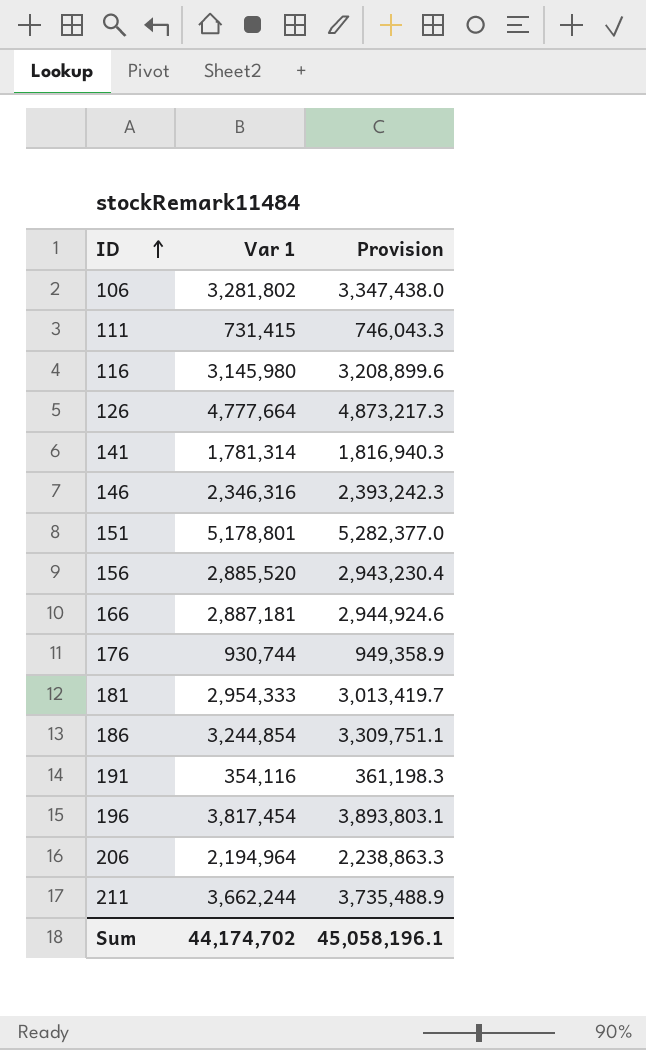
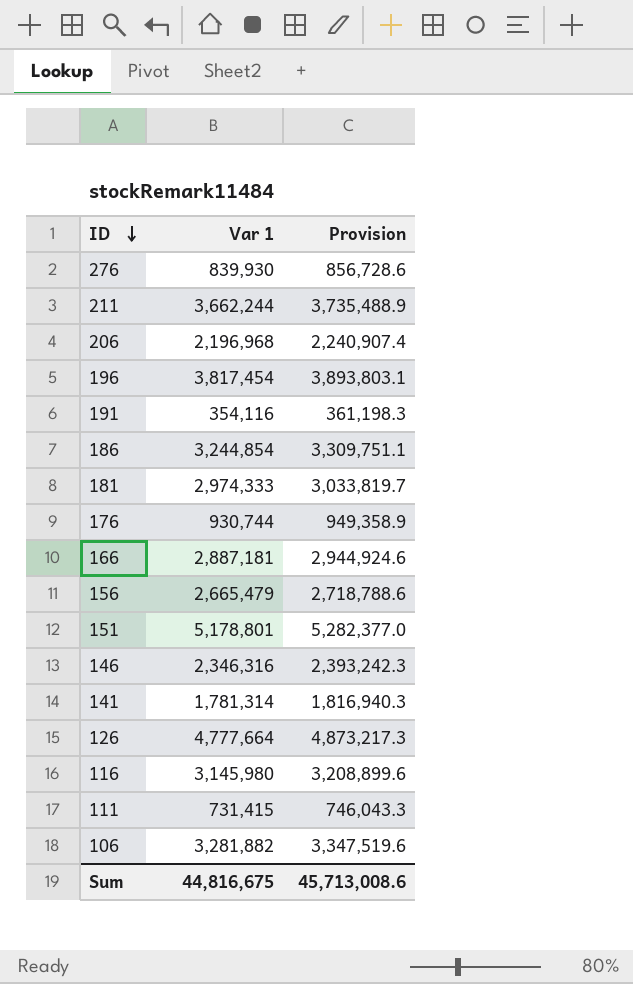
row order: ID ascending -> ID descending
row 276: none -> 839,930 | 856,728.6
206 | Var 1: 2,194,964 -> 2,196,968
206 | Provision: 2,238,863.3 -> 2,240,907.4
181 | Var 1: 2,954,333 -> 2,974,333
181 | Provision: 3,013,419.7 -> 3,033,819.7
156 | Var 1: 2,885,520 -> 2,665,479
156 | Provision: 2,943,230.4 -> 2,718,788.6
106 | Var 1: 3,281,802 -> 3,281,882
106 | Provision: 3,347,438.0 -> 3,347,519.6
Sum | Var 1: 44,174,702 -> 44,816,675
Sum | Provision: 45,058,196.1 -> 45,713,008.6

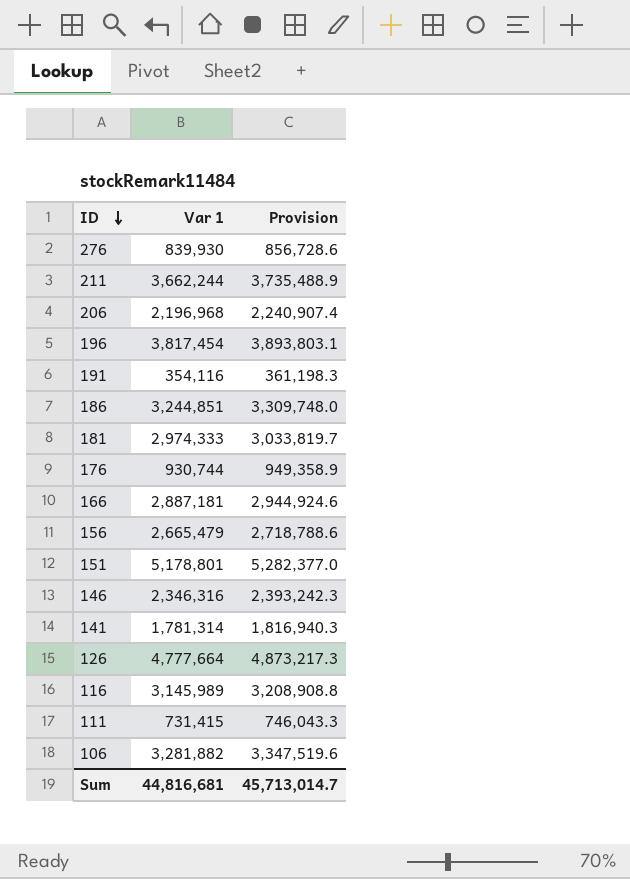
186 | Var 1: 3,244,854 -> 3,244,851
186 | Provision: 3,309,751.1 -> 3,309,748.0
116 | Var 1: 3,145,980 -> 3,145,989
116 | Provision: 3,208,899.6 -> 3,208,908.8
Sum | Var 1: 44,816,675 -> 44,816,681
Sum | Provision: 45,713,008.6 -> 45,713,014.7

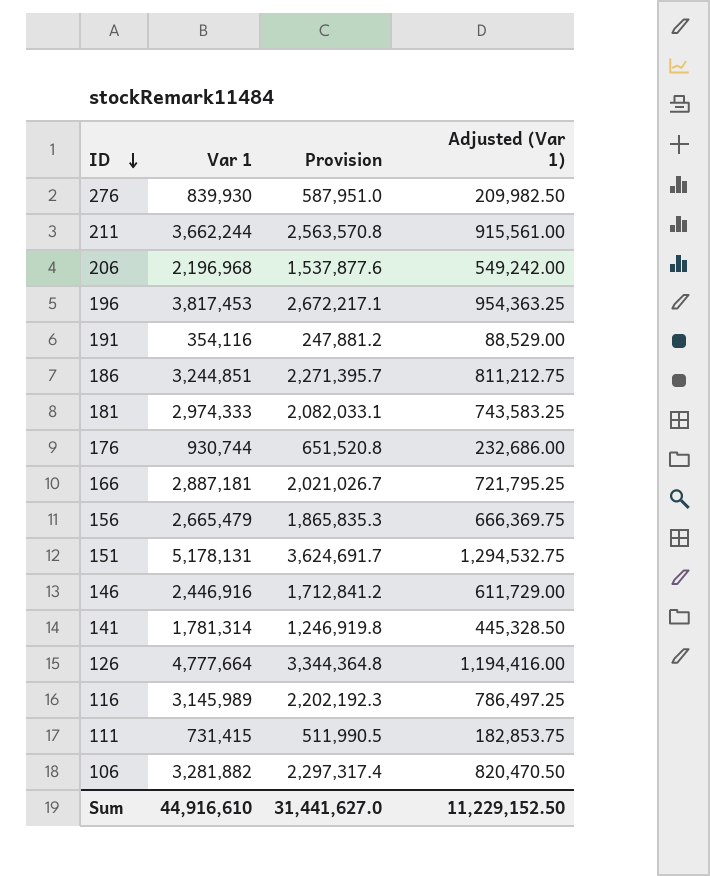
column Provision | formula: [Var 1] * 1.02 -> [Var 1] * 0.7
column Adjusted (Var 1) | formula: none -> [Var 1] * 0.25
196 | Var 1: 3,817,454 -> 3,817,453
151 | Var 1: 5,178,801 -> 5,178,131
146 | Var 1: 2,346,316 -> 2,446,916
Sum | Var 1: 44,816,681 -> 44,916,610
Sum | Provision: 45,713,014.7 -> 31,441,627.0

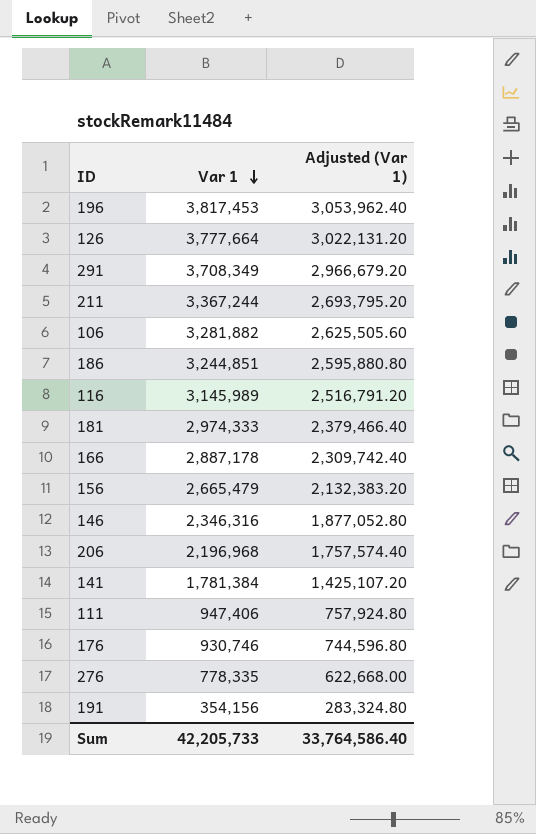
row order: ID descending -> Var 1 descending
column Provision | formula: [Var 1] * 0.7 -> none
column Adjusted (Var 1) | formula: [Var 1] * 0.25 -> [Var 1] * 0.8
row 151: 5,178,131 | 3,624,691.7 | 1,294,532.75 -> none
126 | Var 1: 4,777,664 -> 3,777,664
row 291: none -> 3,708,349 | 2,966,679.20
211 | Var 1: 3,662,244 -> 3,367,244
166 | Var 1: 2,887,181 -> 2,887,178
146 | Var 1: 2,446,916 -> 2,346,316
141 | Var 1: 1,781,314 -> 1,781,384
111 | Var 1: 731,415 -> 947,406
176 | Var 1: 930,744 -> 930,746
276 | Var 1: 839,930 -> 778,335
191 | Var 1: 354,116 -> 354,156
Sum | Var 1: 44,916,610 -> 42,205,733
Sum | Adjusted (Var 1): 11,229,152.50 -> 33,764,586.40

